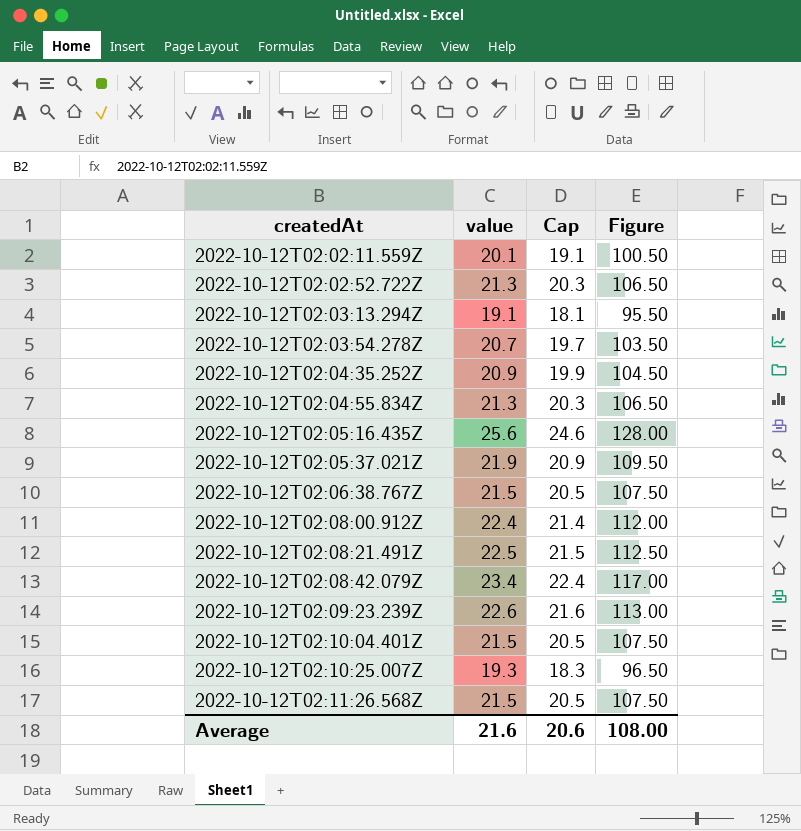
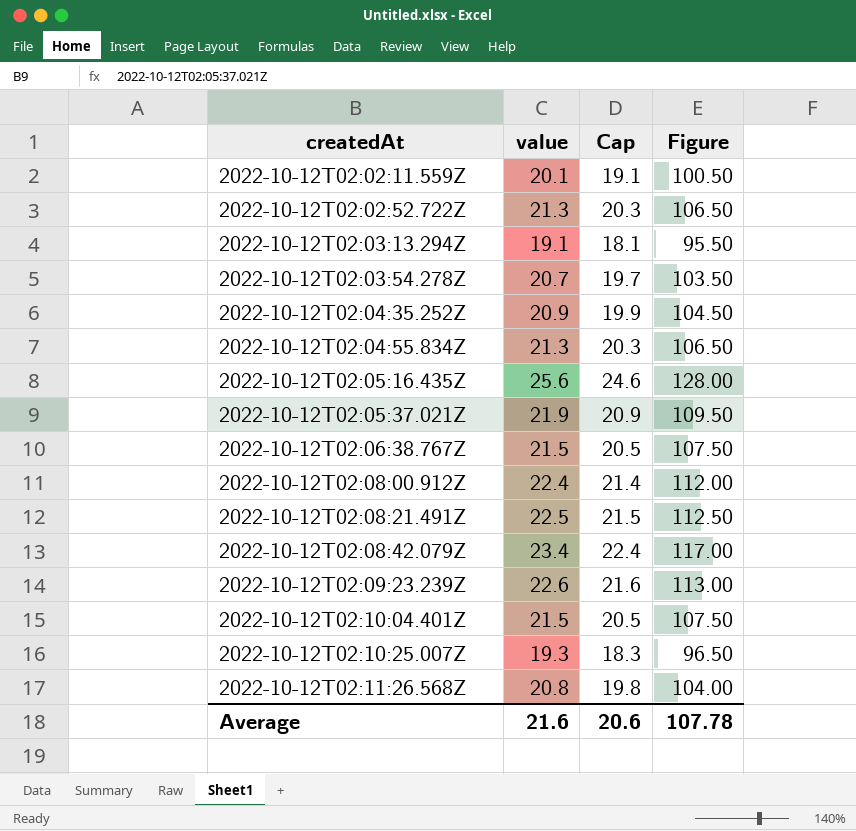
2022-10-12T02:11:26.568Z | value: 21.5 -> 20.8
2022-10-12T02:11:26.568Z | Cap: 20.5 -> 19.8
2022-10-12T02:11:26.568Z | Figure: 107.50 -> 104.00
Average | Figure: 108.00 -> 107.78

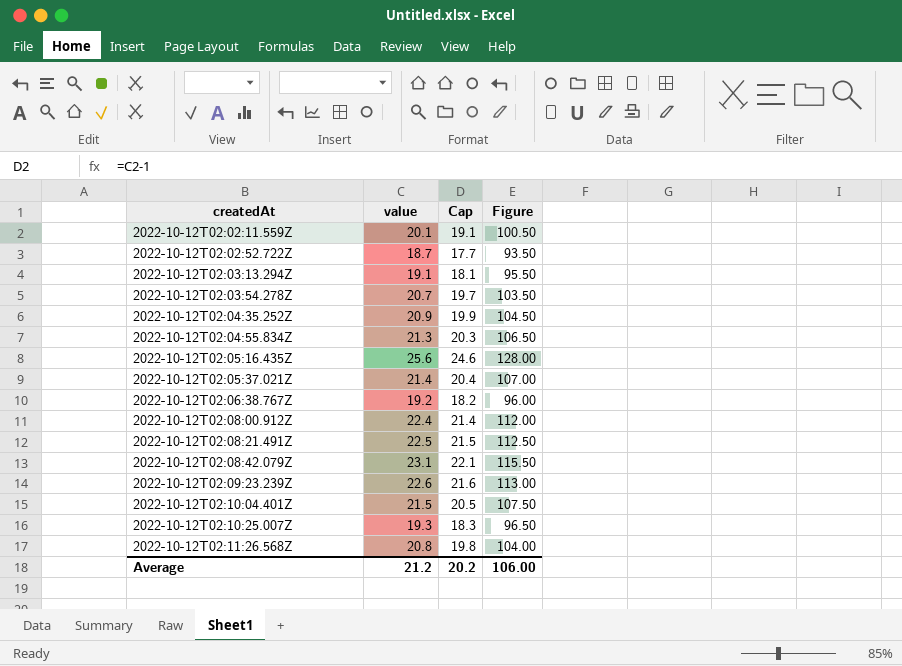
2022-10-12T02:02:52.722Z | value: 21.3 -> 18.7
2022-10-12T02:02:52.722Z | Cap: 20.3 -> 17.7
2022-10-12T02:02:52.722Z | Figure: 106.50 -> 93.50
2022-10-12T02:05:37.021Z | value: 21.9 -> 21.4
2022-10-12T02:05:37.021Z | Cap: 20.9 -> 20.4
2022-10-12T02:05:37.021Z | Figure: 109.50 -> 107.00
2022-10-12T02:06:38.767Z | value: 21.5 -> 19.2
2022-10-12T02:06:38.767Z | Cap: 20.5 -> 18.2
2022-10-12T02:06:38.767Z | Figure: 107.50 -> 96.00
2022-10-12T02:08:42.079Z | value: 23.4 -> 23.1
2022-10-12T02:08:42.079Z | Cap: 22.4 -> 22.1
2022-10-12T02:08:42.079Z | Figure: 117.00 -> 115.50
Average | value: 21.6 -> 21.2
Average | Cap: 20.6 -> 20.2
Average | Figure: 107.78 -> 106.00

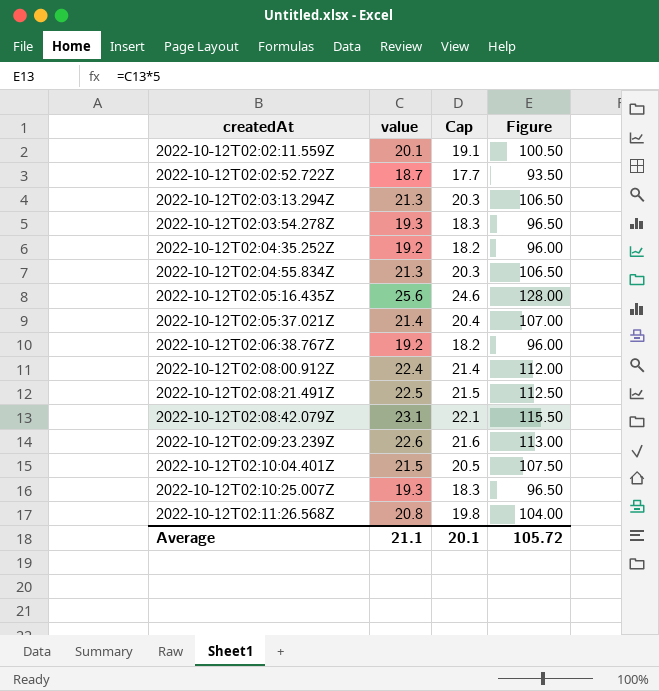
2022-10-12T02:03:13.294Z | value: 19.1 -> 21.3
2022-10-12T02:03:13.294Z | Cap: 18.1 -> 20.3
2022-10-12T02:03:13.294Z | Figure: 95.50 -> 106.50
2022-10-12T02:03:54.278Z | value: 20.7 -> 19.3
2022-10-12T02:03:54.278Z | Cap: 19.7 -> 18.3
2022-10-12T02:03:54.278Z | Figure: 103.50 -> 96.50
2022-10-12T02:04:35.252Z | value: 20.9 -> 19.2
2022-10-12T02:04:35.252Z | Cap: 19.9 -> 18.2
2022-10-12T02:04:35.252Z | Figure: 104.50 -> 96.00
Average | value: 21.2 -> 21.1
Average | Cap: 20.2 -> 20.1
Average | Figure: 106.00 -> 105.72

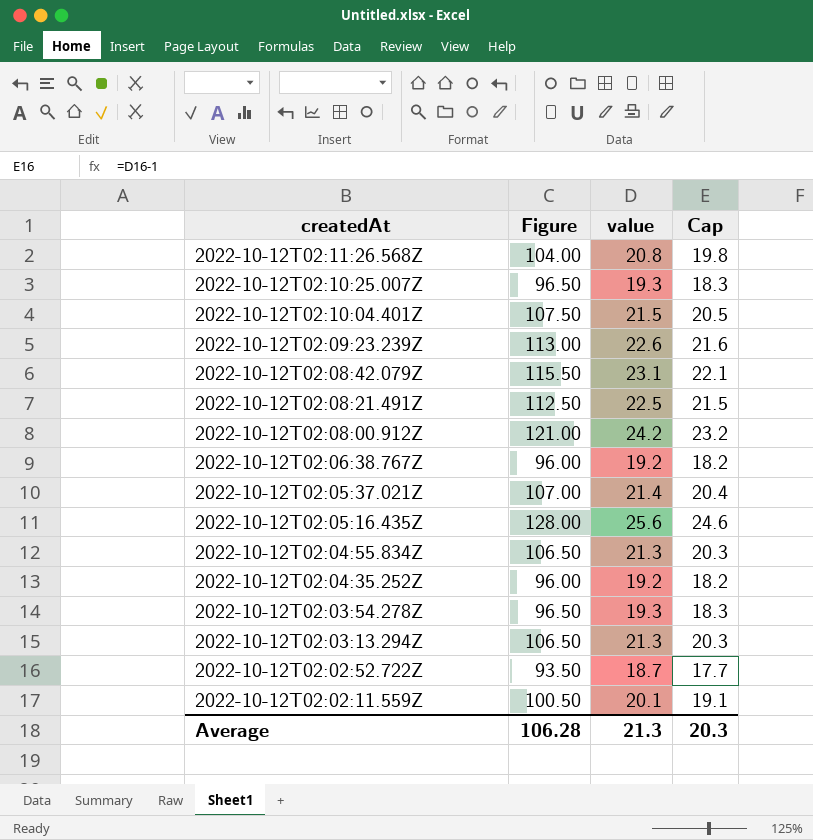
row order: createdAt ascending -> createdAt descending
column Figure | position: 4 -> 2
2022-10-12T02:08:00.912Z | Figure: 112.00 -> 121.00
2022-10-12T02:08:00.912Z | value: 22.4 -> 24.2
2022-10-12T02:08:00.912Z | Cap: 21.4 -> 23.2
Average | Figure: 105.72 -> 106.28
Average | value: 21.1 -> 21.3
Average | Cap: 20.1 -> 20.3

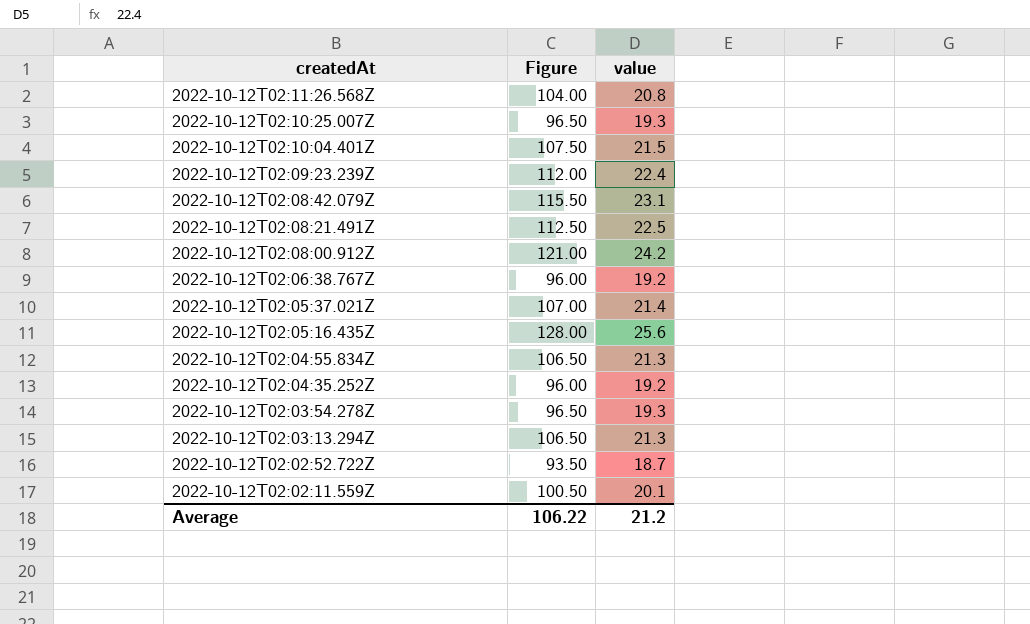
column Cap | formula: [value] - 1 -> none
2022-10-12T02:09:23.239Z | Figure: 113.00 -> 112.00
2022-10-12T02:09:23.239Z | value: 22.6 -> 22.4
Average | Figure: 106.28 -> 106.22
Average | value: 21.3 -> 21.2

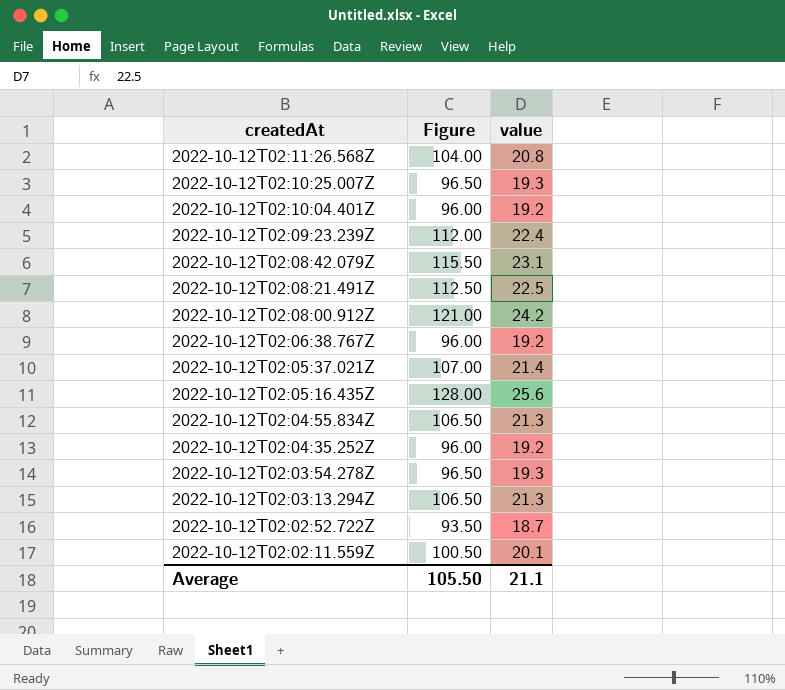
2022-10-12T02:10:04.401Z | Figure: 107.50 -> 96.00
2022-10-12T02:10:04.401Z | value: 21.5 -> 19.2
Average | Figure: 106.22 -> 105.50
Average | value: 21.2 -> 21.1

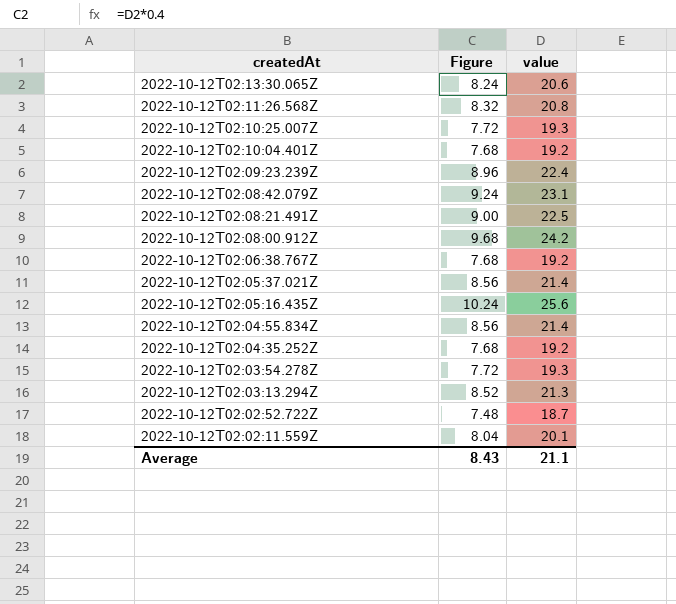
column Figure | formula: [value] * 5 -> [value] * 0.4
row 2022-10-12T02:13:30.065Z: none -> 8.24 | 20.6
2022-10-12T02:04:55.834Z | value: 21.3 -> 21.4
Average | Figure: 105.50 -> 8.43

